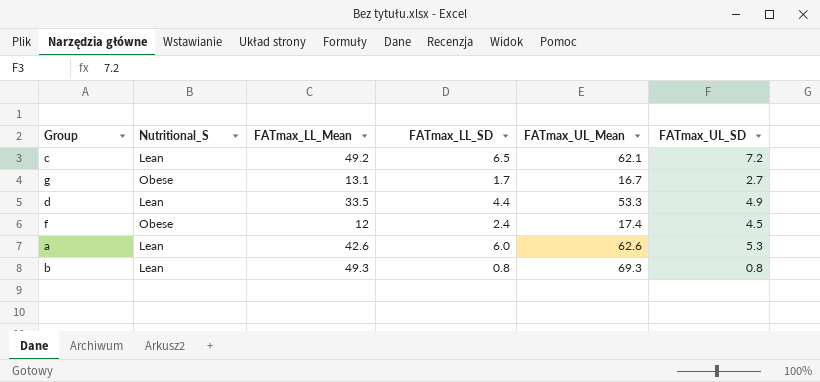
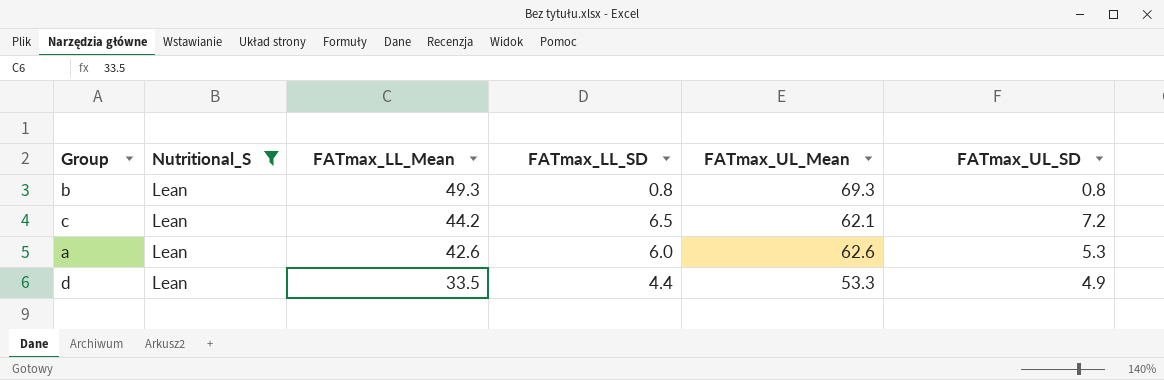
filter: none -> Nutritional_S = Lean
row order: none -> FATmax_LL_Mean descending
c | FATmax_LL_Mean: 49.2 -> 44.2

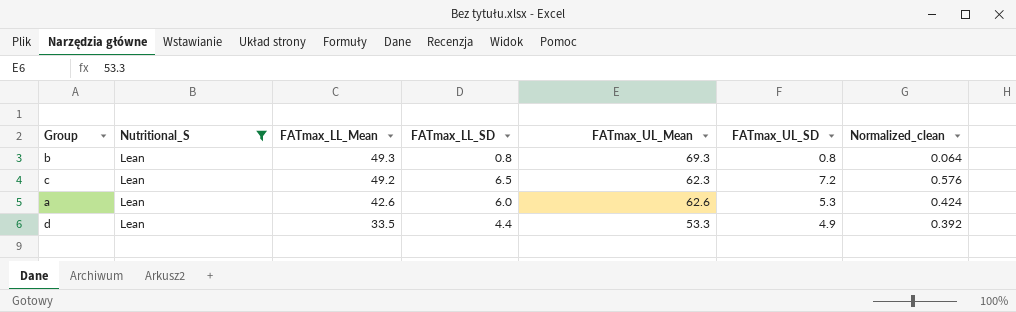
column Normalized_clean | formula: none -> [FATmax_UL_SD] * 0.08
c | FATmax_LL_Mean: 44.2 -> 49.2
c | FATmax_UL_Mean: 62.1 -> 62.3

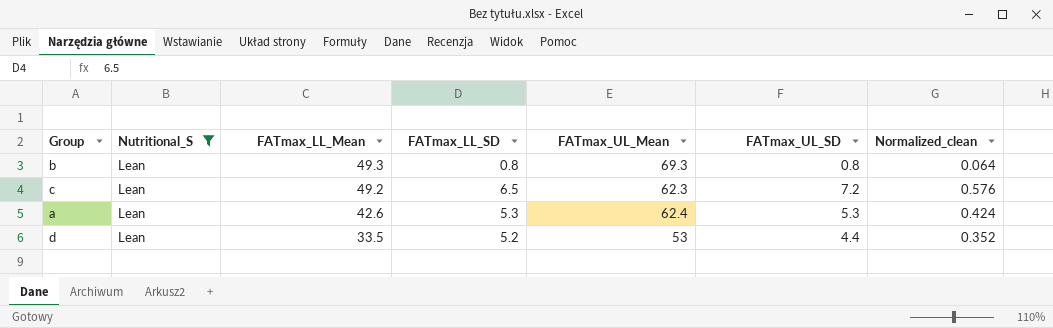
a | FATmax_LL_SD: 6.0 -> 5.3
a | FATmax_UL_Mean: 62.6 -> 62.4
d | FATmax_LL_SD: 4.4 -> 5.2
d | FATmax_UL_Mean: 53.3 -> 53
d | FATmax_UL_SD: 4.9 -> 4.4
d | Normalized_clean: 0.392 -> 0.352

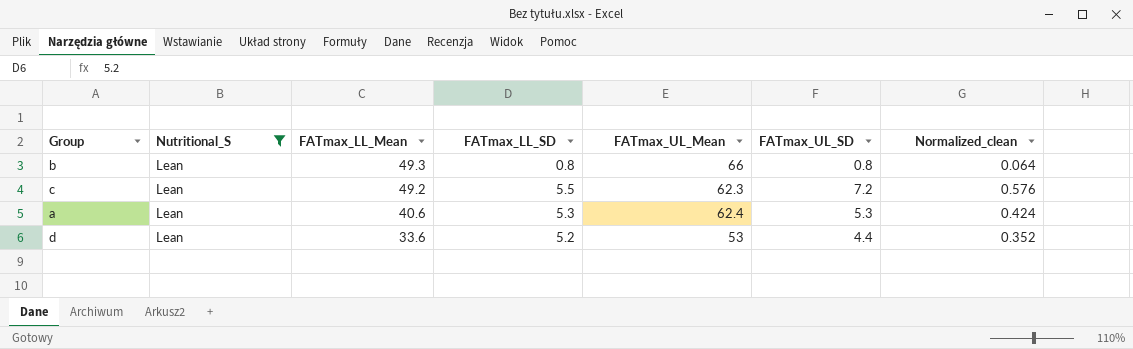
b | FATmax_UL_Mean: 69.3 -> 66
c | FATmax_LL_SD: 6.5 -> 5.5
a | FATmax_LL_Mean: 42.6 -> 40.6
d | FATmax_LL_Mean: 33.5 -> 33.6

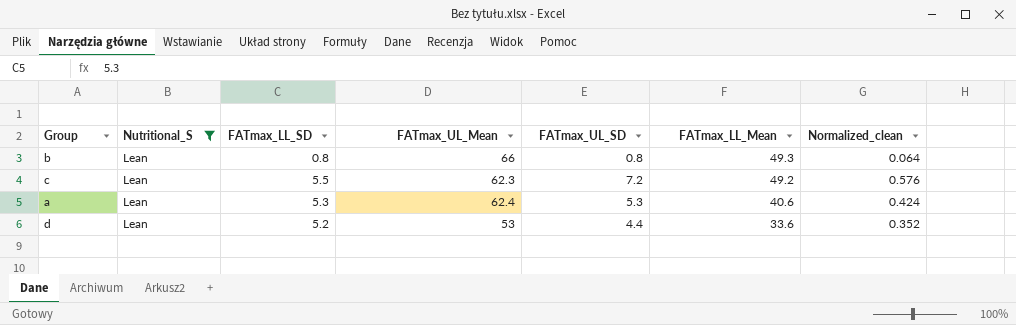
column FATmax_LL_Mean | position: 3 -> 6

